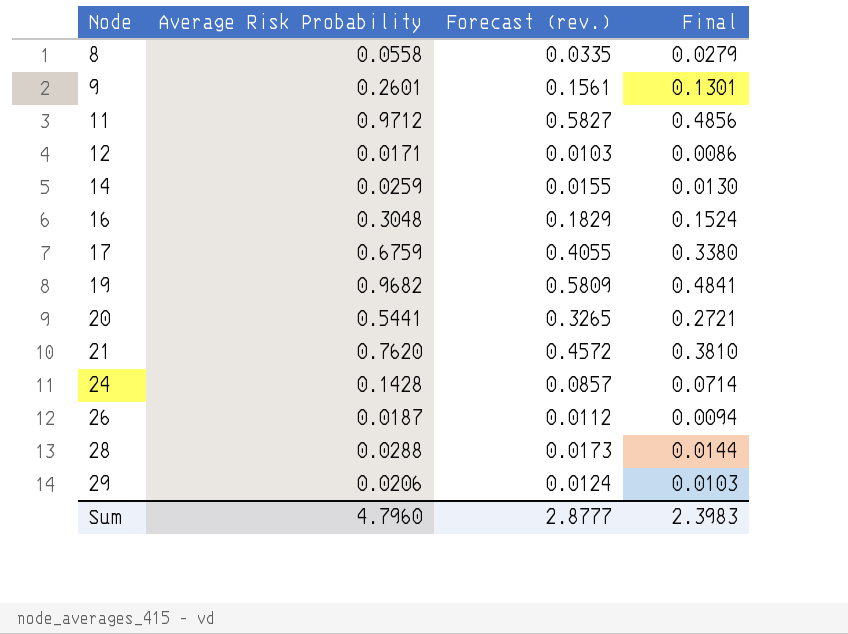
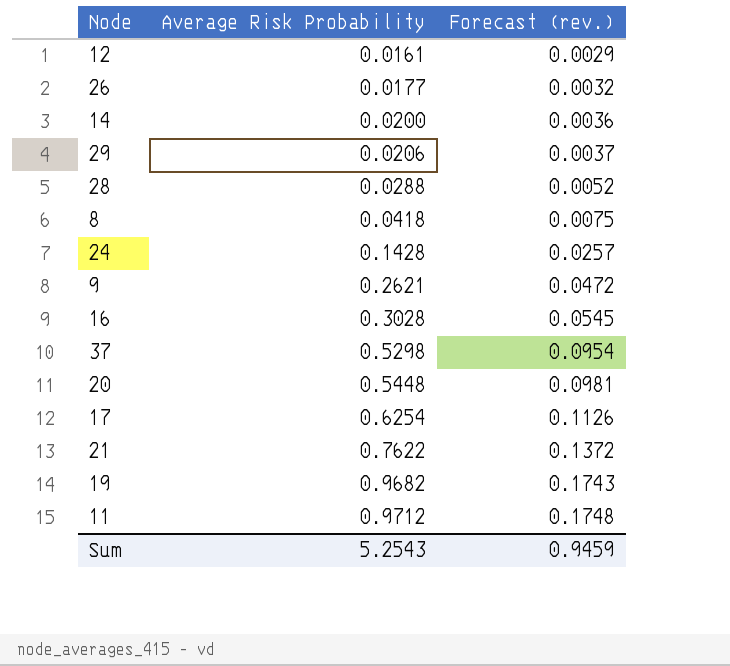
row order: Node ascending -> Average Risk Probability ascending
column Final | formula: [Average Risk Probability] * 0.5 -> none
column Forecast (rev.) | formula: [Average Risk Probability] * 0.6 -> [Average Risk Probability] * 0.18
12 | Average Risk Probability: 0.0171 -> 0.0161
26 | Average Risk Probability: 0.0187 -> 0.0177
14 | Average Risk Probability: 0.0259 -> 0.0200
8 | Average Risk Probability: 0.0558 -> 0.0418
9 | Average Risk Probability: 0.2601 -> 0.2621
16 | Average Risk Probability: 0.3048 -> 0.3028
row 37: none -> 0.5298 | 0.0954
20 | Average Risk Probability: 0.5441 -> 0.5448
17 | Average Risk Probability: 0.6759 -> 0.6254
21 | Average Risk Probability: 0.7620 -> 0.7622
Sum | Average Risk Probability: 4.7960 -> 5.2543
Sum | Forecast (rev.): 2.8777 -> 0.9459

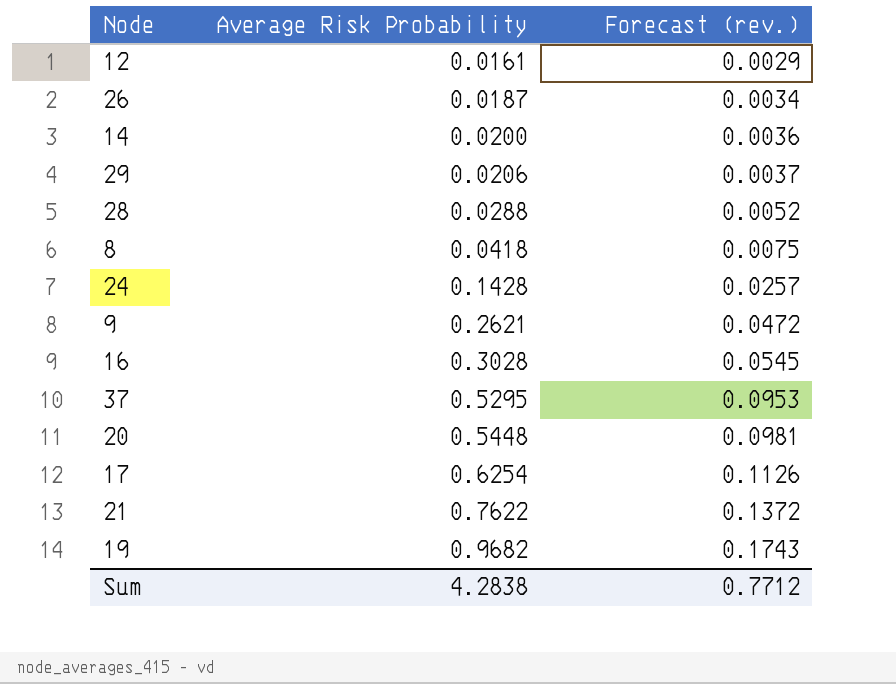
row 11: 0.9712 | 0.1748 -> none
26 | Average Risk Probability: 0.0177 -> 0.0187
26 | Forecast (rev.): 0.0032 -> 0.0034
37 | Average Risk Probability: 0.5298 -> 0.5295
37 | Forecast (rev.): 0.0954 -> 0.0953
Sum | Average Risk Probability: 5.2543 -> 4.2838
Sum | Forecast (rev.): 0.9459 -> 0.7712

